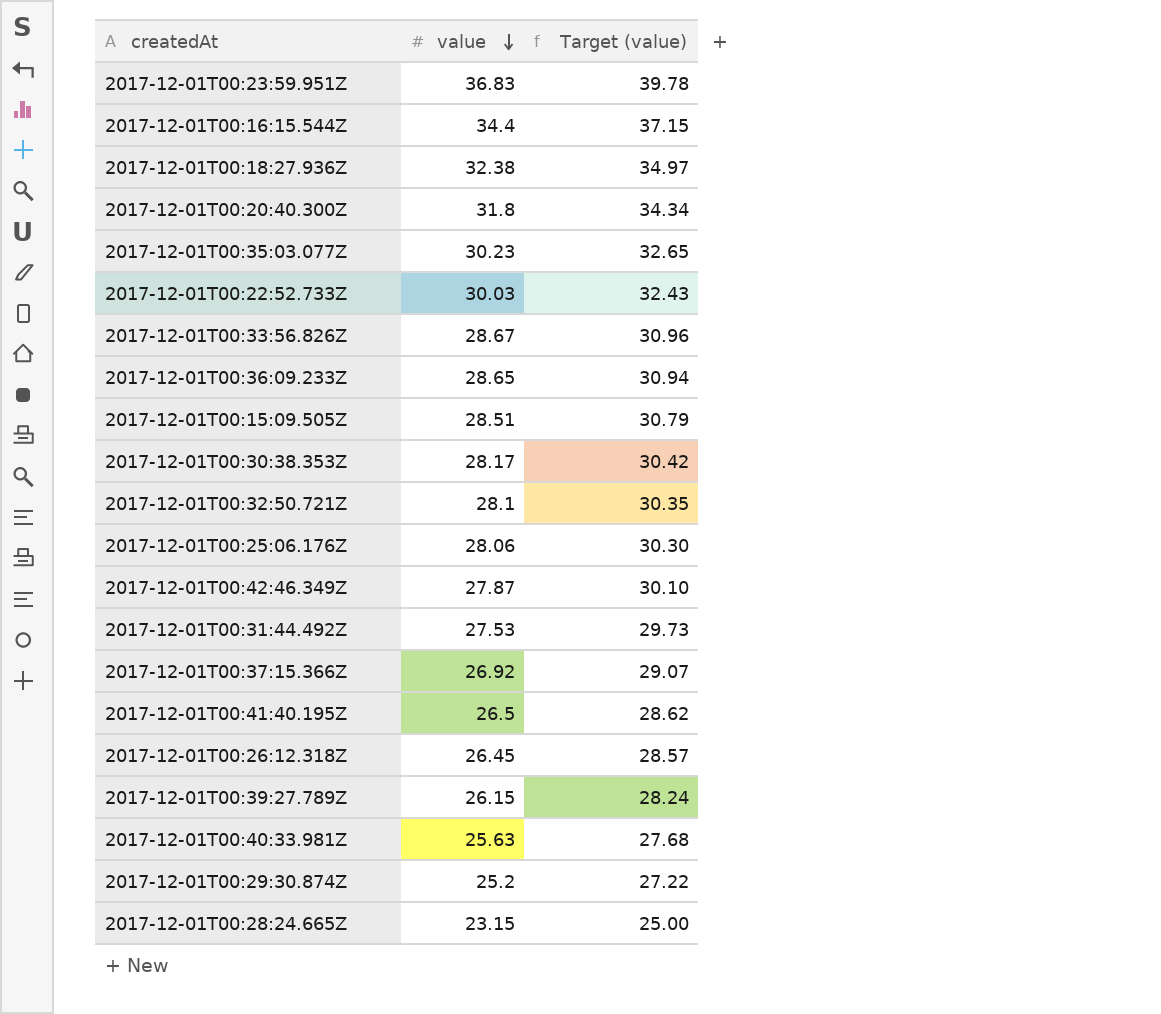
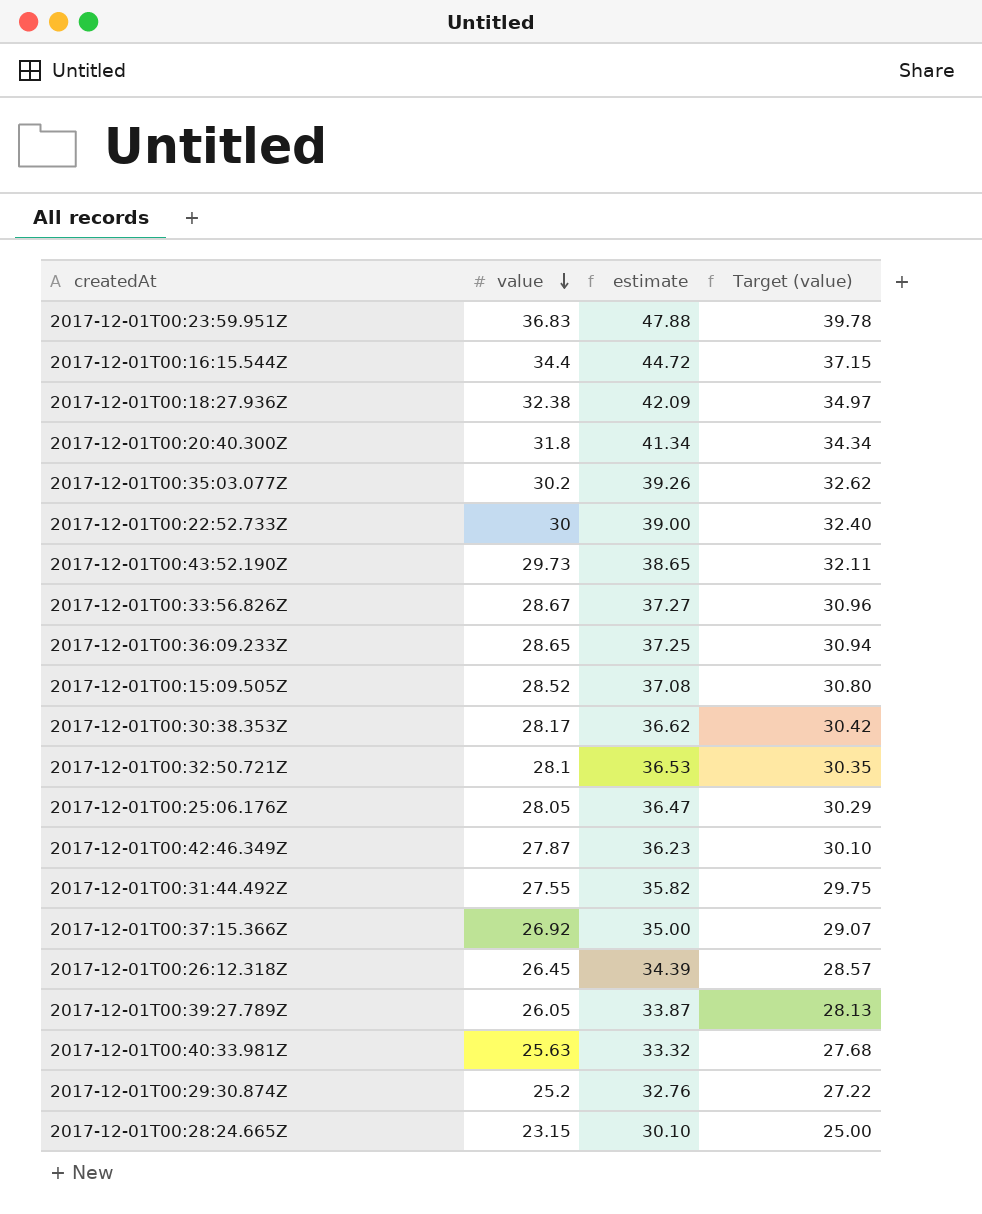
column estimate | formula: none -> [value] * 1.3
row 2017-12-01T00:41:40.195Z: 26.5 | 28.62 -> none
2017-12-01T00:35:03.077Z | value: 30.23 -> 30.2
2017-12-01T00:35:03.077Z | Target (value): 32.65 -> 32.62
2017-12-01T00:22:52.733Z | value: 30.03 -> 30
2017-12-01T00:22:52.733Z | Target (value): 32.43 -> 32.40
row 2017-12-01T00:43:52.190Z: none -> 29.73 | 38.65 | 32.11
2017-12-01T00:15:09.505Z | value: 28.51 -> 28.52
2017-12-01T00:15:09.505Z | Target (value): 30.79 -> 30.80
2017-12-01T00:25:06.176Z | value: 28.06 -> 28.05
2017-12-01T00:25:06.176Z | Target (value): 30.30 -> 30.29
2017-12-01T00:31:44.492Z | value: 27.53 -> 27.55
2017-12-01T00:31:44.492Z | Target (value): 29.73 -> 29.75
2017-12-01T00:39:27.789Z | value: 26.15 -> 26.05
2017-12-01T00:39:27.789Z | Target (value): 28.24 -> 28.13

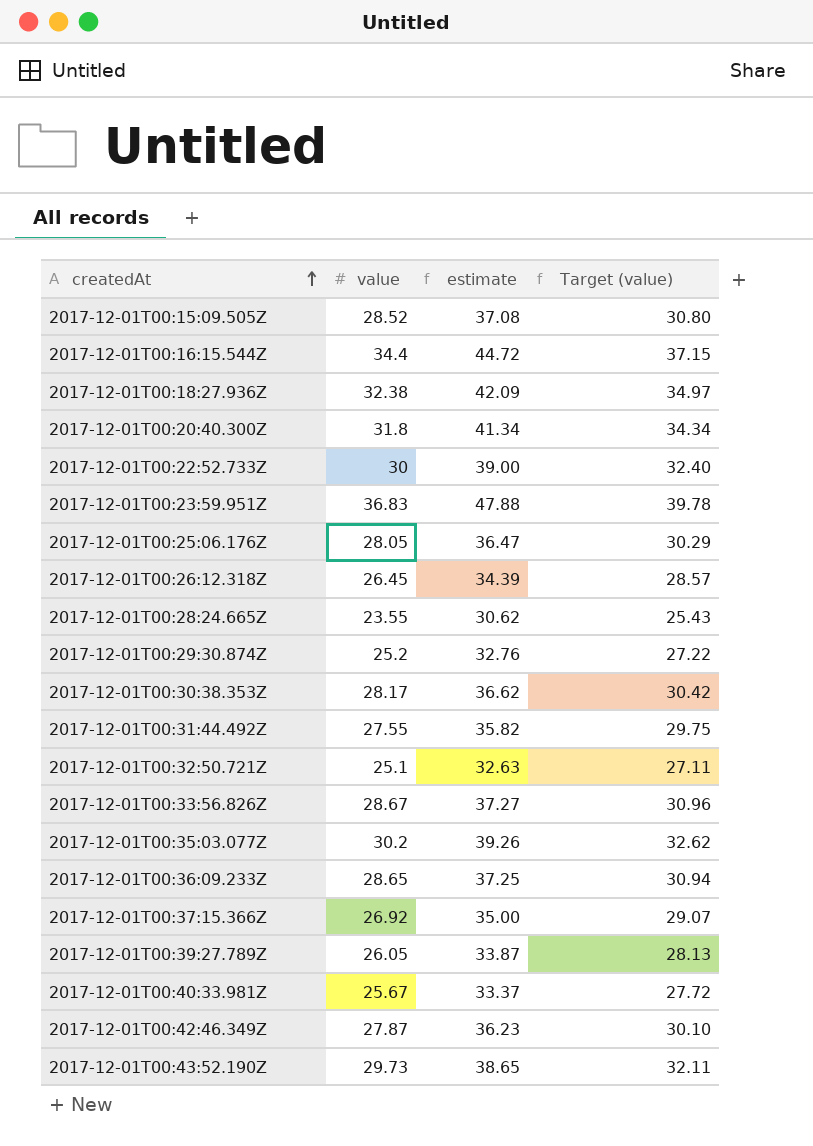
row order: value descending -> createdAt ascending
2017-12-01T00:28:24.665Z | value: 23.15 -> 23.55
2017-12-01T00:28:24.665Z | estimate: 30.10 -> 30.62
2017-12-01T00:28:24.665Z | Target (value): 25.00 -> 25.43
2017-12-01T00:32:50.721Z | value: 28.1 -> 25.1
2017-12-01T00:32:50.721Z | estimate: 36.53 -> 32.63
2017-12-01T00:32:50.721Z | Target (value): 30.35 -> 27.11
2017-12-01T00:40:33.981Z | value: 25.63 -> 25.67
2017-12-01T00:40:33.981Z | estimate: 33.32 -> 33.37
2017-12-01T00:40:33.981Z | Target (value): 27.68 -> 27.72

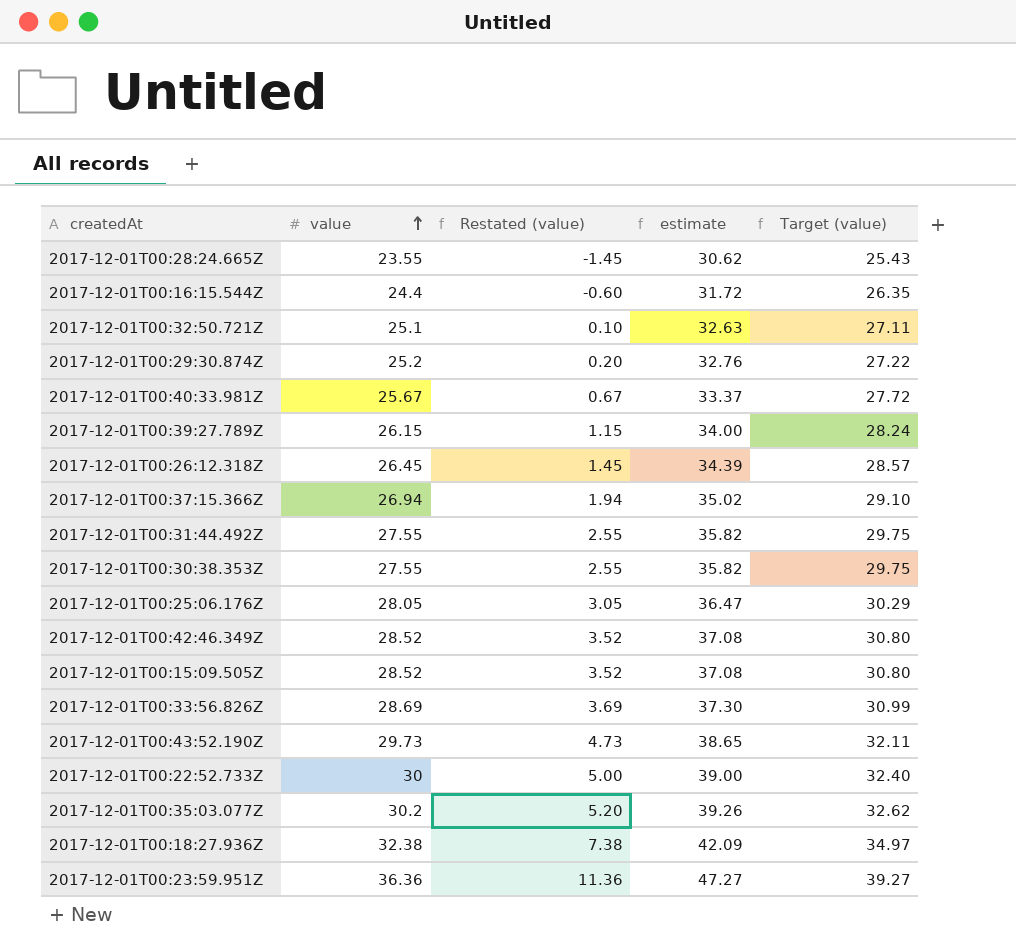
row order: createdAt ascending -> value ascending
column Restated (value) | formula: none -> [value] - 25
row 2017-12-01T00:20:40.300Z: 31.8 | 41.34 | 34.34 -> none
row 2017-12-01T00:36:09.233Z: 28.65 | 37.25 | 30.94 -> none
2017-12-01T00:16:15.544Z | value: 34.4 -> 24.4
2017-12-01T00:16:15.544Z | estimate: 44.72 -> 31.72
2017-12-01T00:16:15.544Z | Target (value): 37.15 -> 26.35
2017-12-01T00:39:27.789Z | value: 26.05 -> 26.15
2017-12-01T00:39:27.789Z | estimate: 33.87 -> 34.00
2017-12-01T00:39:27.789Z | Target (value): 28.13 -> 28.24
2017-12-01T00:37:15.366Z | value: 26.92 -> 26.94
2017-12-01T00:37:15.366Z | estimate: 35.00 -> 35.02
2017-12-01T00:37:15.366Z | Target (value): 29.07 -> 29.10
2017-12-01T00:30:38.353Z | value: 28.17 -> 27.55
2017-12-01T00:30:38.353Z | estimate: 36.62 -> 35.82
2017-12-01T00:30:38.353Z | Target (value): 30.42 -> 29.75
2017-12-01T00:42:46.349Z | value: 27.87 -> 28.52
2017-12-01T00:42:46.349Z | estimate: 36.23 -> 37.08
2017-12-01T00:42:46.349Z | Target (value): 30.10 -> 30.80
2017-12-01T00:33:56.826Z | value: 28.67 -> 28.69
2017-12-01T00:33:56.826Z | estimate: 37.27 -> 37.30
2017-12-01T00:33:56.826Z | Target (value): 30.96 -> 30.99
2017-12-01T00:23:59.951Z | value: 36.83 -> 36.36
2017-12-01T00:23:59.951Z | estimate: 47.88 -> 47.27
2017-12-01T00:23:59.951Z | Target (value): 39.78 -> 39.27

